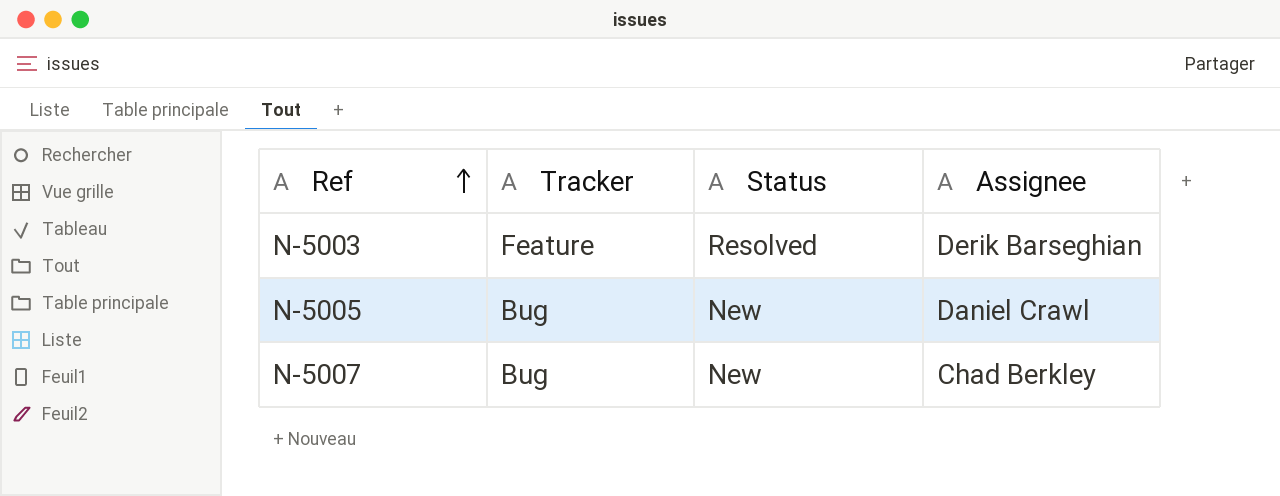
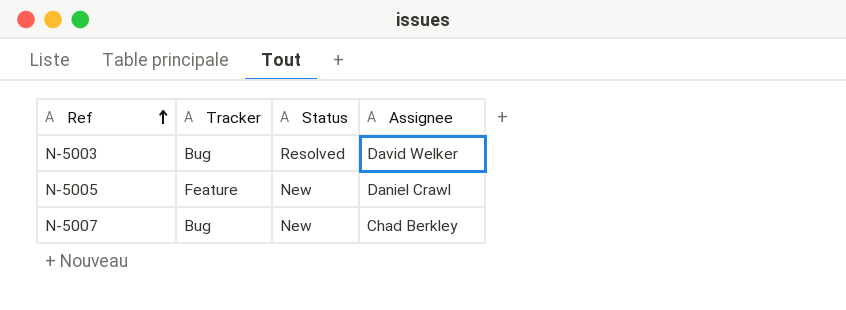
N-5003 | Tracker: Feature -> Bug
N-5003 | Assignee: Derik Barseghian -> David Welker
N-5005 | Tracker: Bug -> Feature

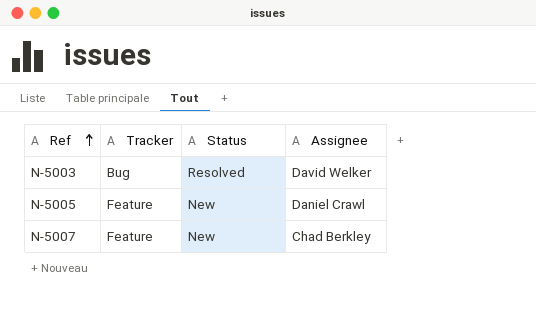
N-5007 | Tracker: Bug -> Feature

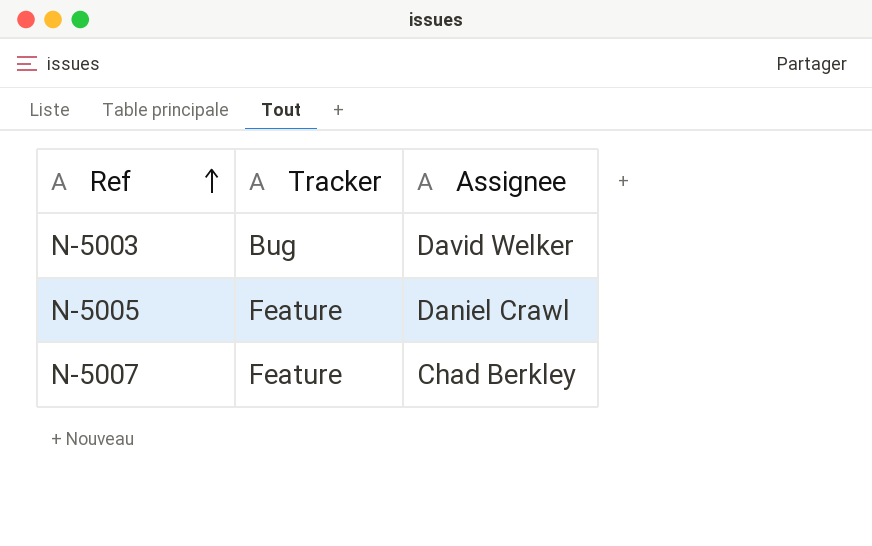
column Status | position: 3 -> none

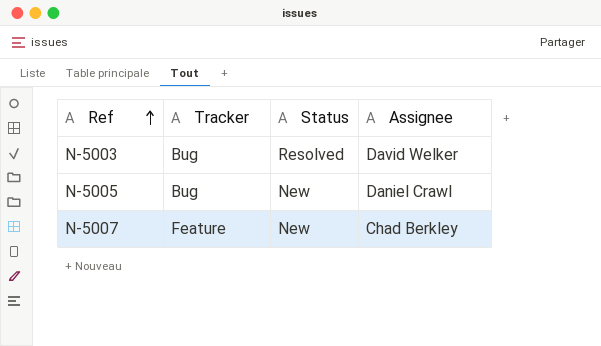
column Status | position: none -> 3
N-5005 | Tracker: Feature -> Bug

